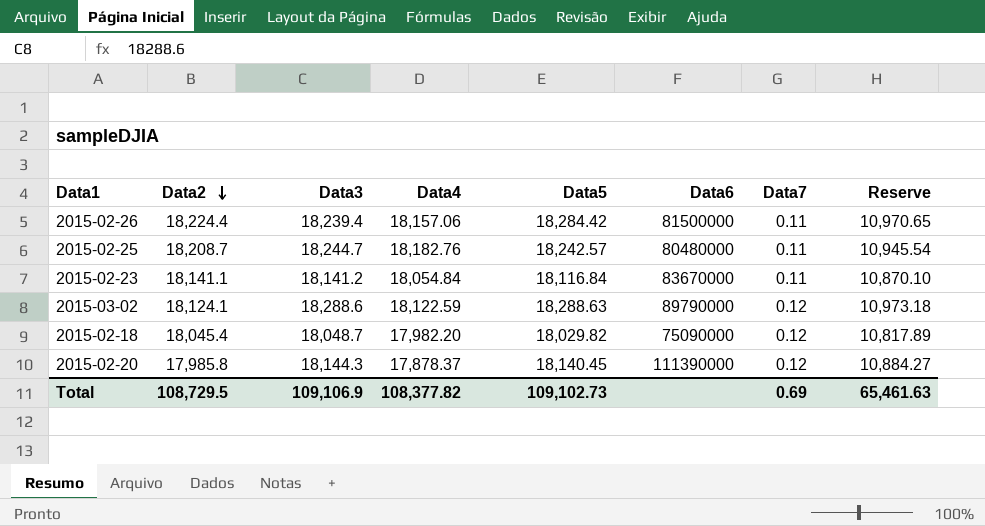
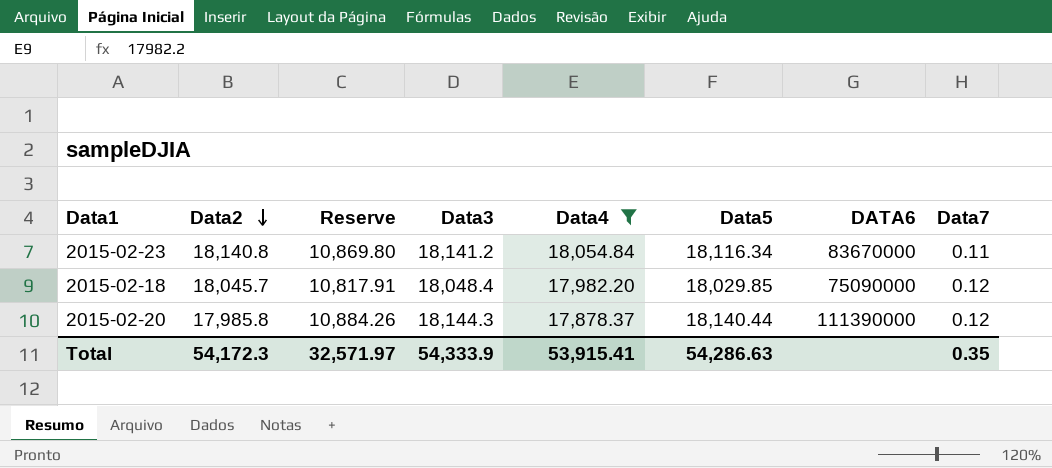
filter: none -> Data4 <= 18,054.84
column Reserve | position: 8 -> 3
column name: Data6 -> DATA6
2015-02-23 | Data2: 18,141.1 -> 18,140.8
2015-02-23 | Reserve: 10,870.10 -> 10,869.80
2015-02-23 | Data5: 18,116.84 -> 18,116.34
2015-02-18 | Data2: 18,045.4 -> 18,045.7
2015-02-18 | Reserve: 10,817.89 -> 10,817.91
2015-02-18 | Data3: 18,048.7 -> 18,048.4
2015-02-18 | Data5: 18,029.82 -> 18,029.85
2015-02-20 | Reserve: 10,884.27 -> 10,884.26
2015-02-20 | Data5: 18,140.45 -> 18,140.44
Total | Data2: 108,729.5 -> 54,172.3
Total | Reserve: 65,461.63 -> 32,571.97
Total | Data3: 109,106.9 -> 54,333.9
Total | Data4: 108,377.82 -> 53,915.41
Total | Data5: 109,102.73 -> 54,286.63
Total | Data7: 0.69 -> 0.35

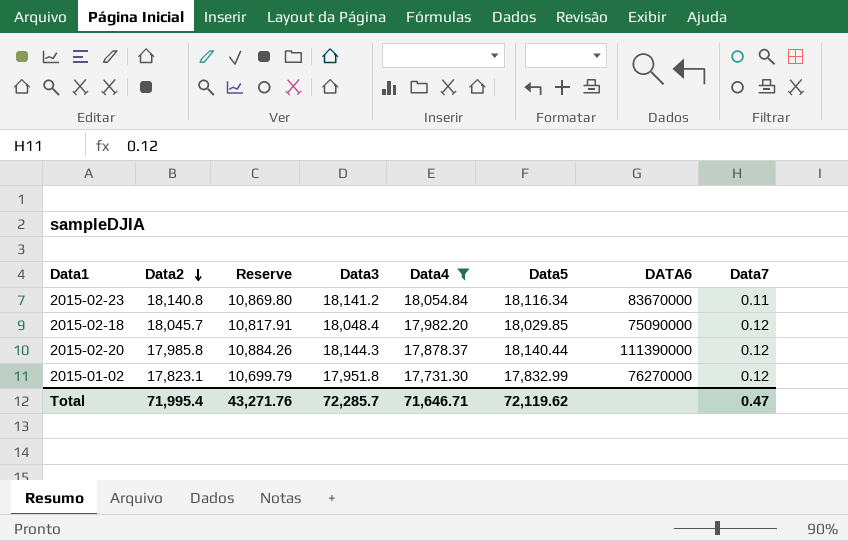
row 2015-01-02: none -> 17,823.1 | 10,699.79 | 17,951.8 | 17,731.30 | 17,832.99 | 76270000 | 0.12
Total | Data2: 54,172.3 -> 71,995.4
Total | Reserve: 32,571.97 -> 43,271.76
Total | Data3: 54,333.9 -> 72,285.7
Total | Data4: 53,915.41 -> 71,646.71
Total | Data5: 54,286.63 -> 72,119.62
Total | Data7: 0.35 -> 0.47

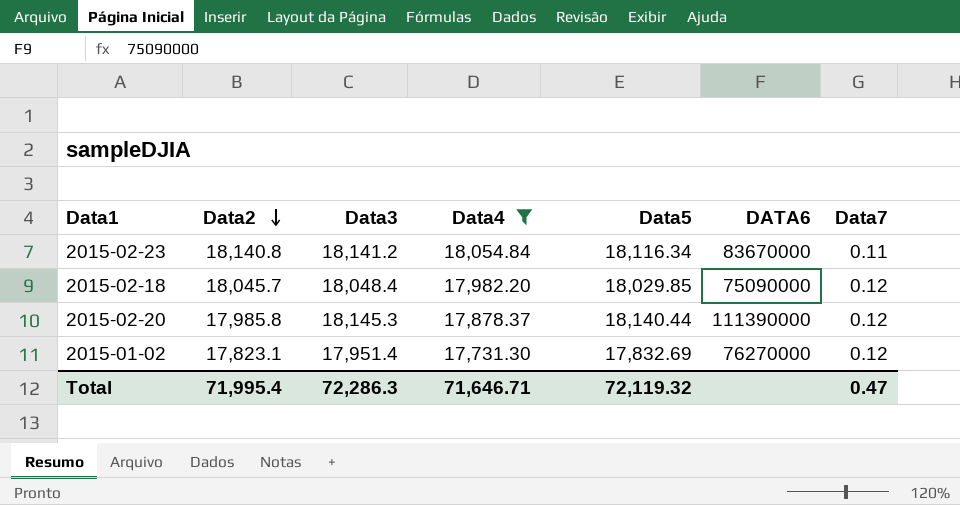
column Reserve | formula: [Data5] * 0.6 -> none
2015-02-20 | Data3: 18,144.3 -> 18,145.3
2015-01-02 | Data3: 17,951.8 -> 17,951.4
2015-01-02 | Data5: 17,832.99 -> 17,832.69
Total | Data3: 72,285.7 -> 72,286.3
Total | Data5: 72,119.62 -> 72,119.32

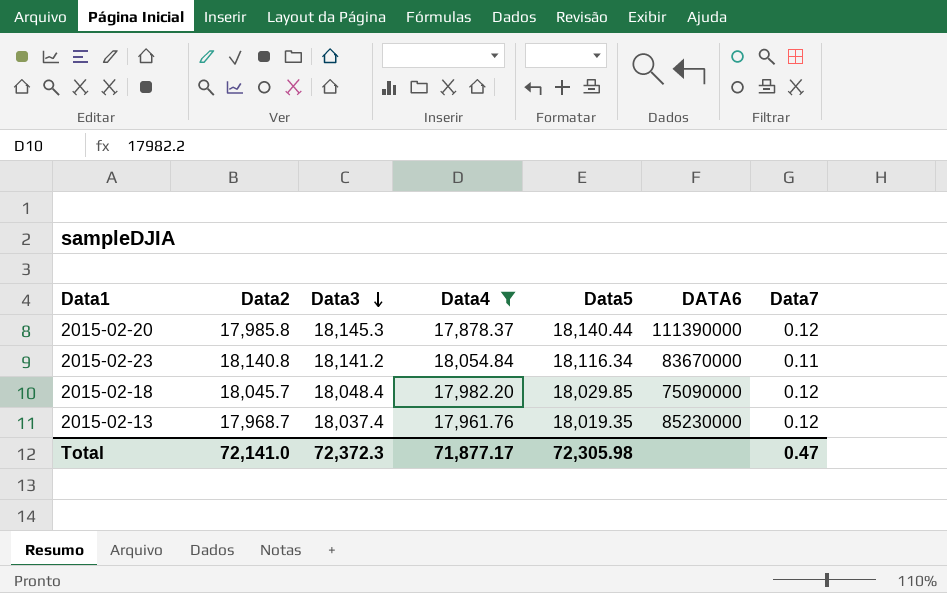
row order: Data2 descending -> Data3 descending
row 2015-01-02: 17,823.1 | 17,951.4 | 17,731.30 | 17,832.69 | 76270000 | 0.12 -> none
row 2015-02-13: none -> 17,968.7 | 18,037.4 | 17,961.76 | 18,019.35 | 85230000 | 0.12
Total | Data2: 71,995.4 -> 72,141.0
Total | Data3: 72,286.3 -> 72,372.3
Total | Data4: 71,646.71 -> 71,877.17
Total | Data5: 72,119.32 -> 72,305.98

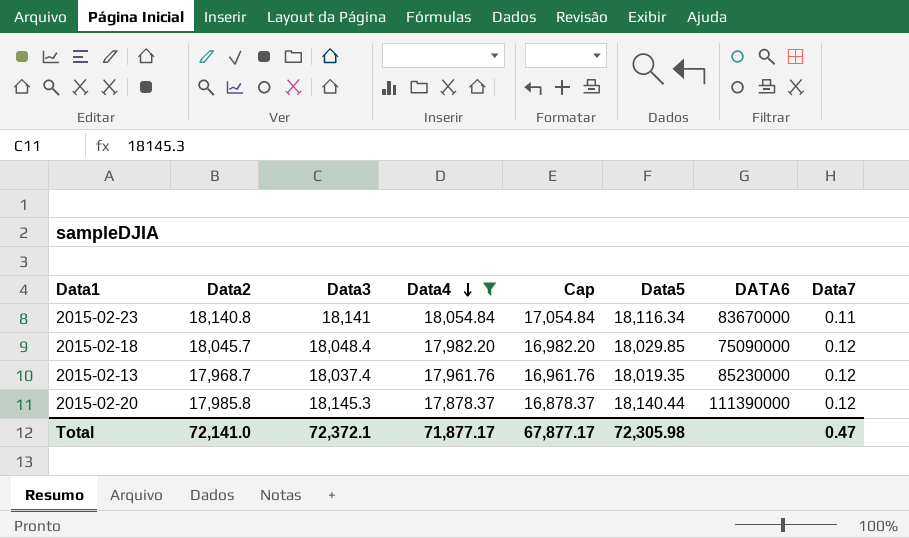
row order: Data3 descending -> Data4 descending
column Cap | formula: none -> [Data4] - 1000
2015-02-23 | Data3: 18,141.2 -> 18,141
Total | Data3: 72,372.3 -> 72,372.1

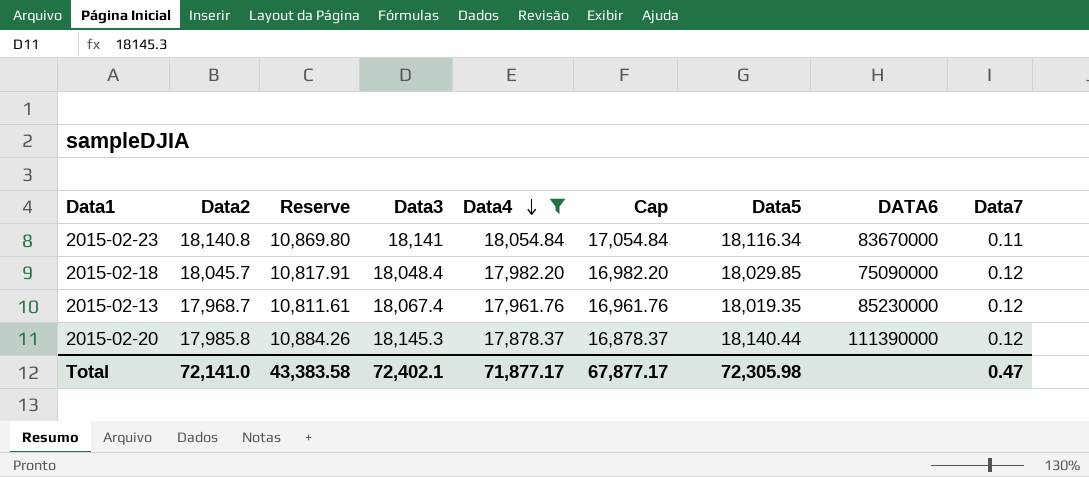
column Reserve | formula: none -> [Data5] * 0.6
2015-02-13 | Data3: 18,037.4 -> 18,067.4
Total | Data3: 72,372.1 -> 72,402.1

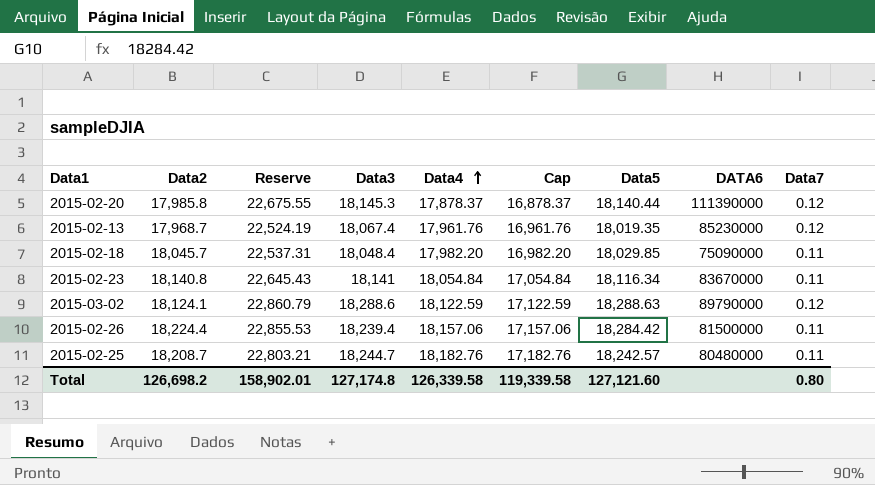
filter: Data4 <= 18,054.84 -> none
row order: Data4 descending -> Data4 ascending
column Reserve | formula: [Data5] * 0.6 -> [Data5] * 1.25
2015-02-18 | Data7: 0.12 -> 0.11
Total | Data2: 72,141.0 -> 126,698.2
Total | Reserve: 43,383.58 -> 158,902.01
Total | Data3: 72,402.1 -> 127,174.8
Total | Data4: 71,877.17 -> 126,339.58
Total | Cap: 67,877.17 -> 119,339.58
Total | Data5: 72,305.98 -> 127,121.60
Total | Data7: 0.47 -> 0.80

